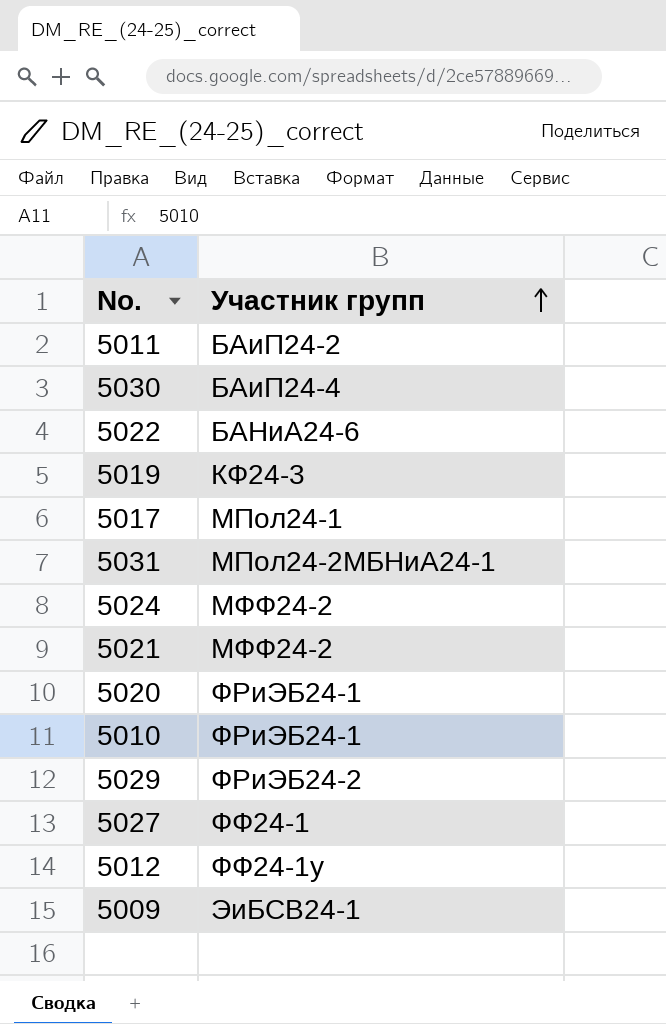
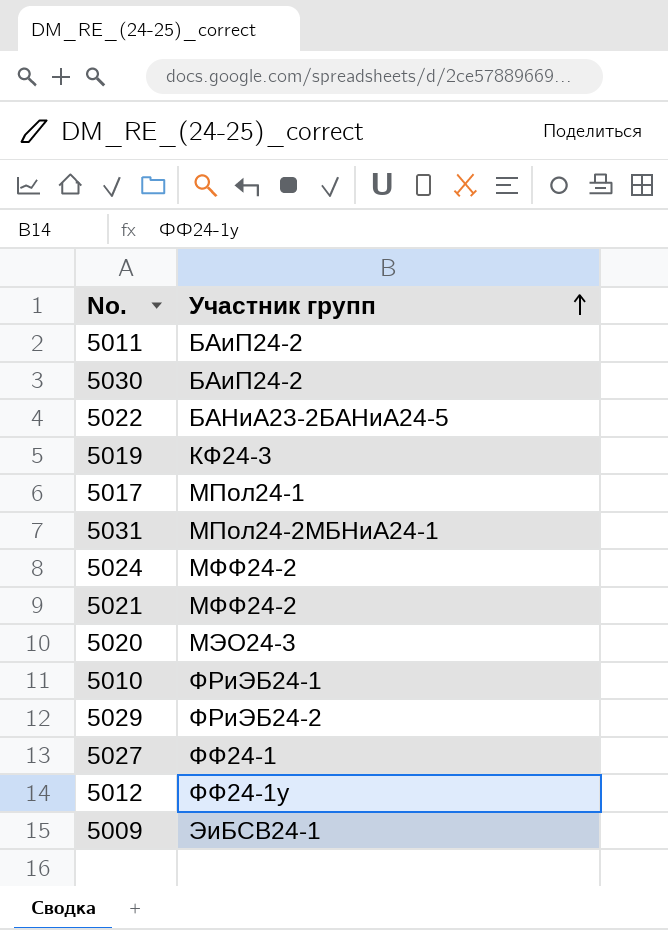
5030 | Участник групп: БАиП24-4 -> БАиП24-2
5022 | Участник групп: БАНиА24-6 -> БАНиА23-2БАНиА24-5
5020 | Участник групп: ФРиЭБ24-1 -> МЭО24-3

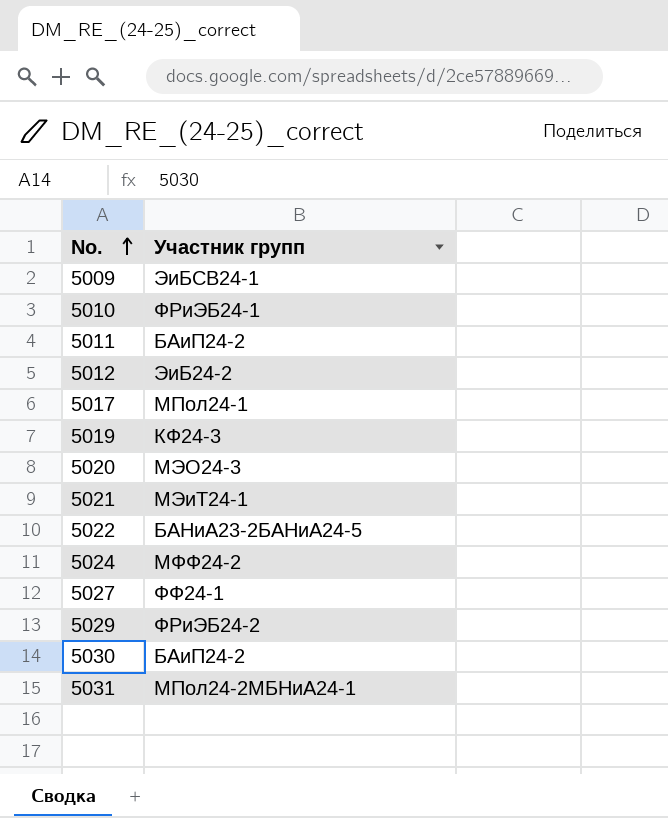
row order: Участник групп ascending -> No. ascending
5012 | Участник групп: ФФ24-1у -> ЭиБ24-2
5021 | Участник групп: МФФ24-2 -> МЭиТ24-1

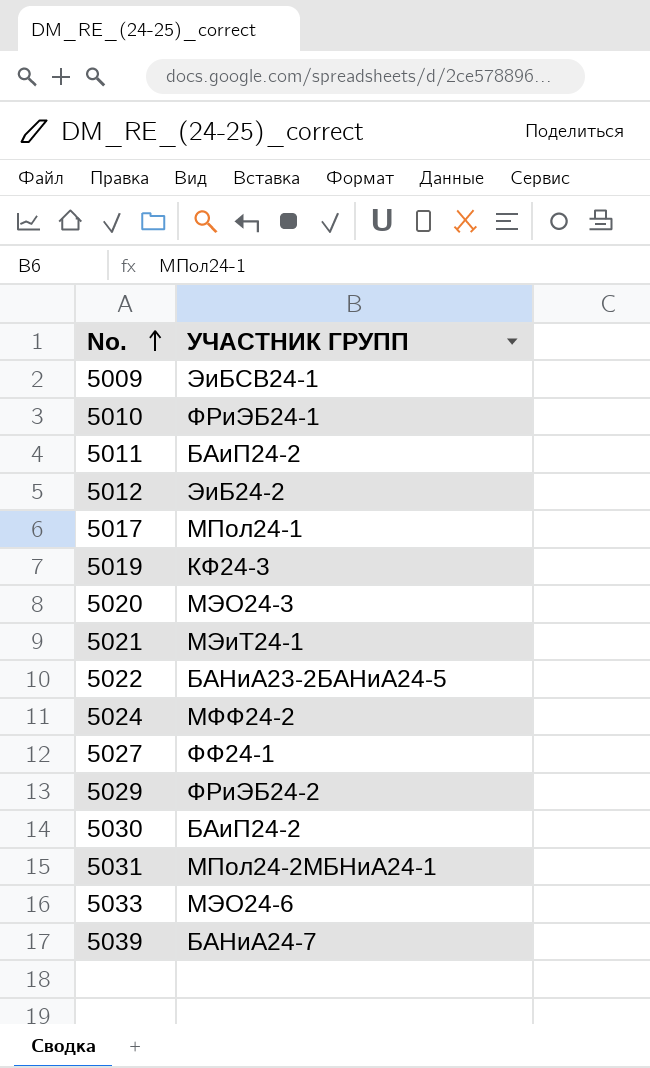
column name: Участник групп -> УЧАСТНИК ГРУПП
row 5033: none -> МЭО24-6
row 5039: none -> БАНиА24-7

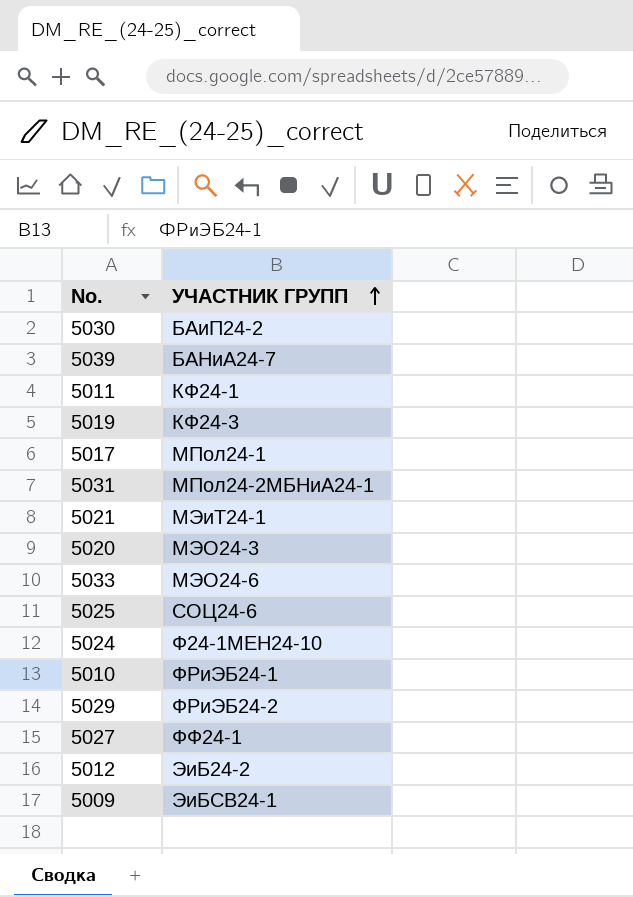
row order: No. ascending -> УЧАСТНИК ГРУПП ascending
row 5022: БАНиА23-2БАНиА24-5 -> none
5011 | УЧАСТНИК ГРУПП: БАиП24-2 -> КФ24-1
row 5025: none -> СОЦ24-6
5024 | УЧАСТНИК ГРУПП: МФФ24-2 -> Ф24-1МЕН24-10

